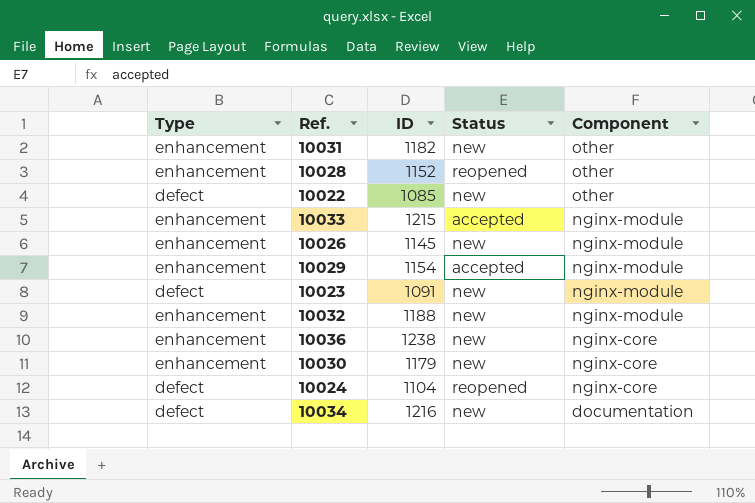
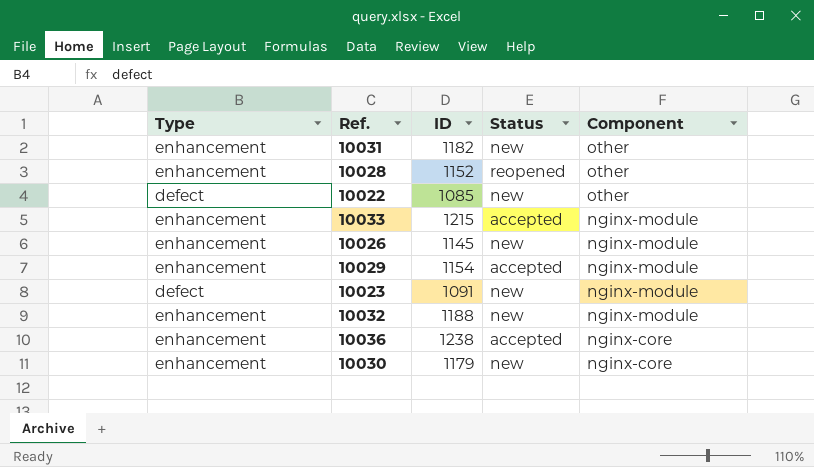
row 10024: defect | 1104 | reopened | nginx-core -> none
row 10034: defect | 1216 | new | documentation -> none
10036 | Status: new -> accepted

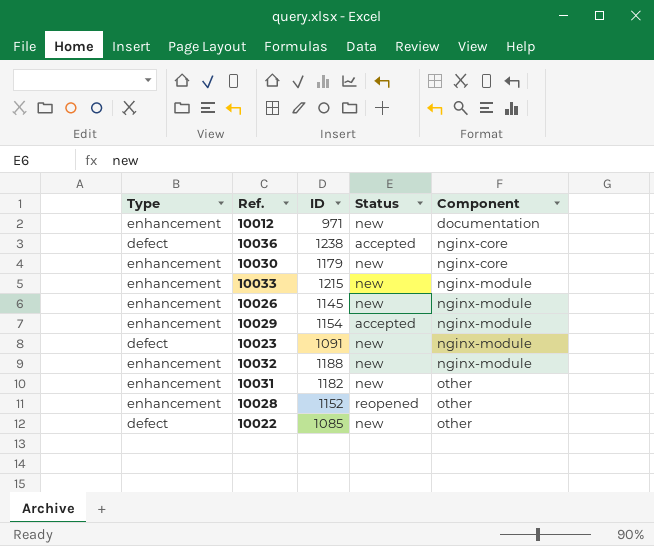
row order: Component descending -> Component ascending
row 10012: none -> enhancement | 971 | new | documentation
10036 | Type: enhancement -> defect
10033 | Status: accepted -> new

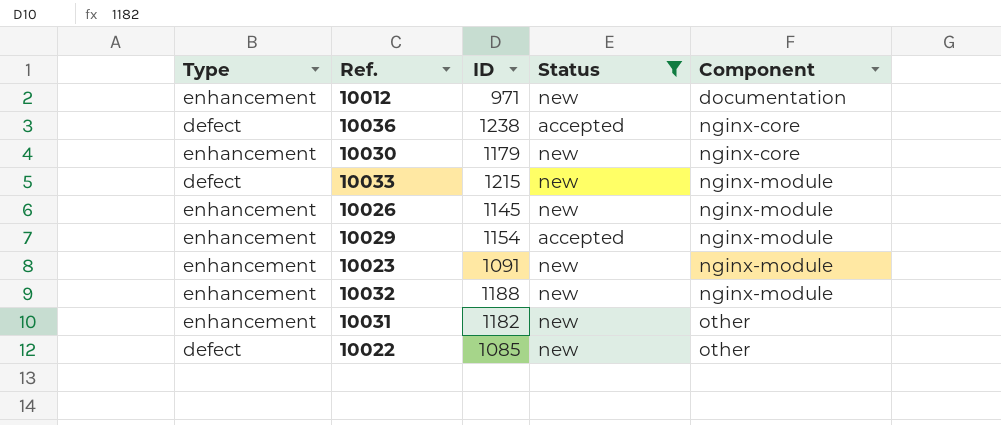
filter: none -> Status != reopened
10033 | Type: enhancement -> defect
10023 | Type: defect -> enhancement

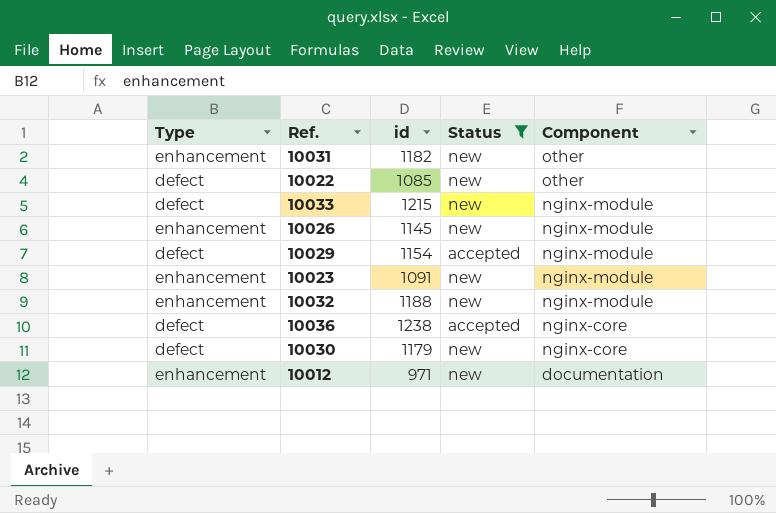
row order: Component ascending -> Component descending
column name: ID -> id
10029 | Type: enhancement -> defect
10030 | Type: enhancement -> defect

